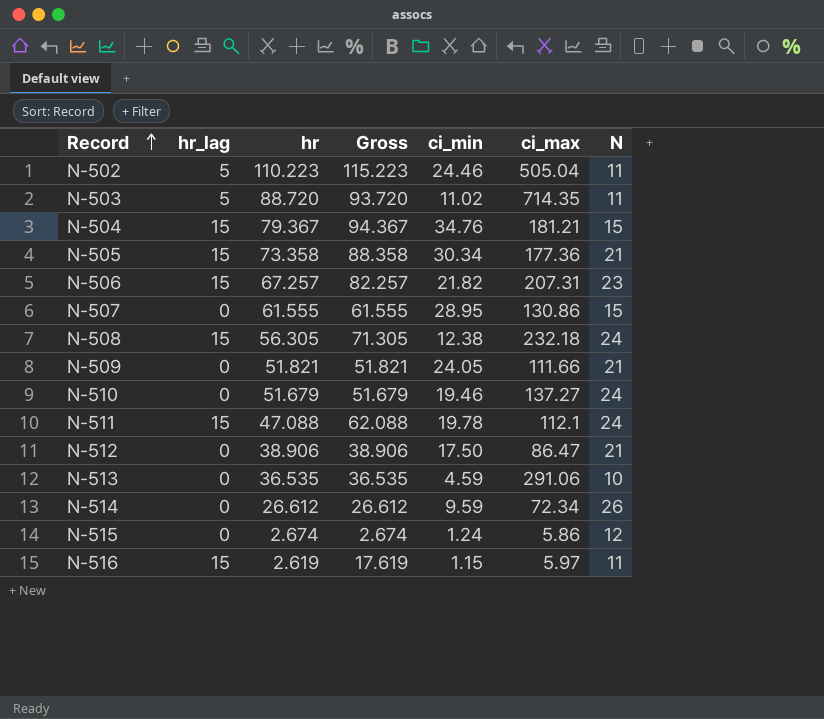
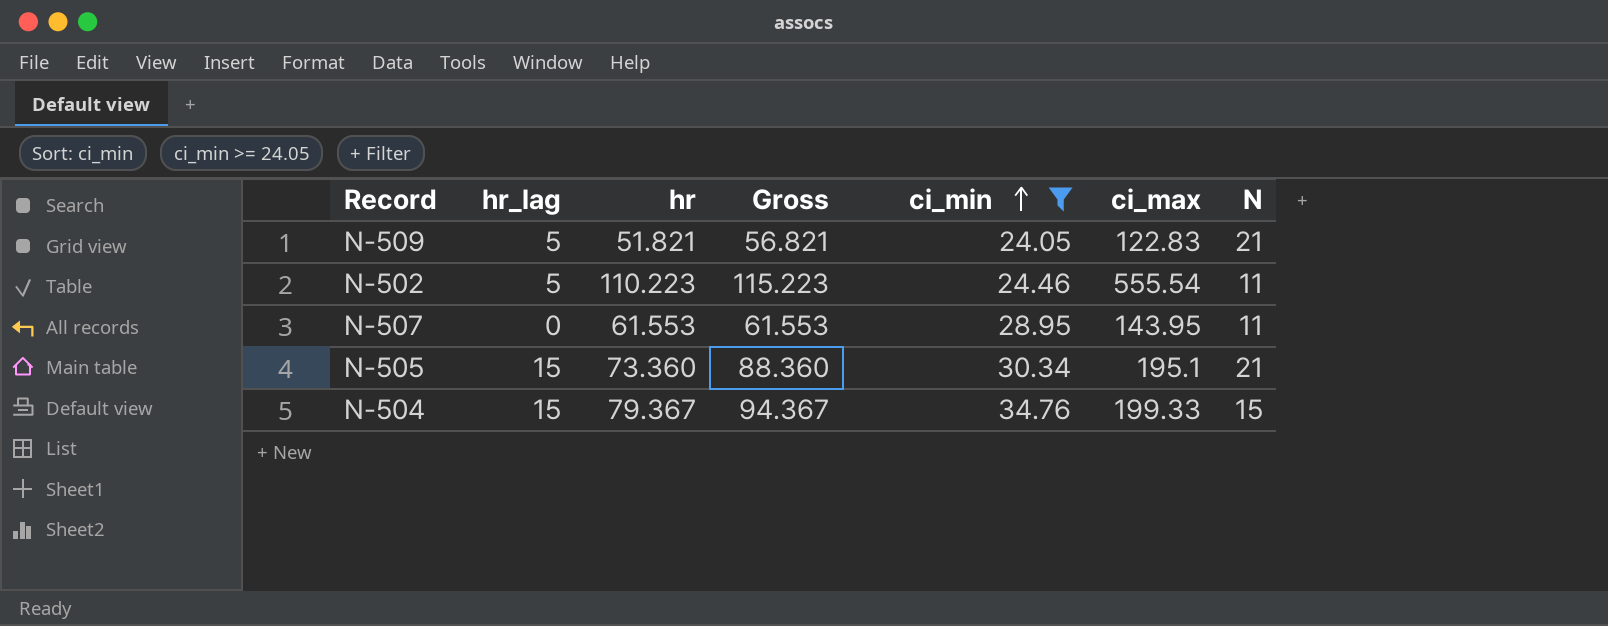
filter: none -> ci_min >= 24.05
row order: Record ascending -> ci_min ascending
N-509 | hr_lag: 0 -> 5
N-509 | Gross: 51.821 -> 56.821
N-509 | ci_max: 111.66 -> 122.83
N-502 | ci_max: 505.04 -> 555.54
N-507 | hr: 61.555 -> 61.553
N-507 | Gross: 61.555 -> 61.553
N-507 | ci_max: 130.86 -> 143.95
N-507 | N: 15 -> 11
N-505 | hr: 73.358 -> 73.360
N-505 | Gross: 88.358 -> 88.360
N-505 | ci_max: 177.36 -> 195.1
N-504 | ci_max: 181.21 -> 199.33

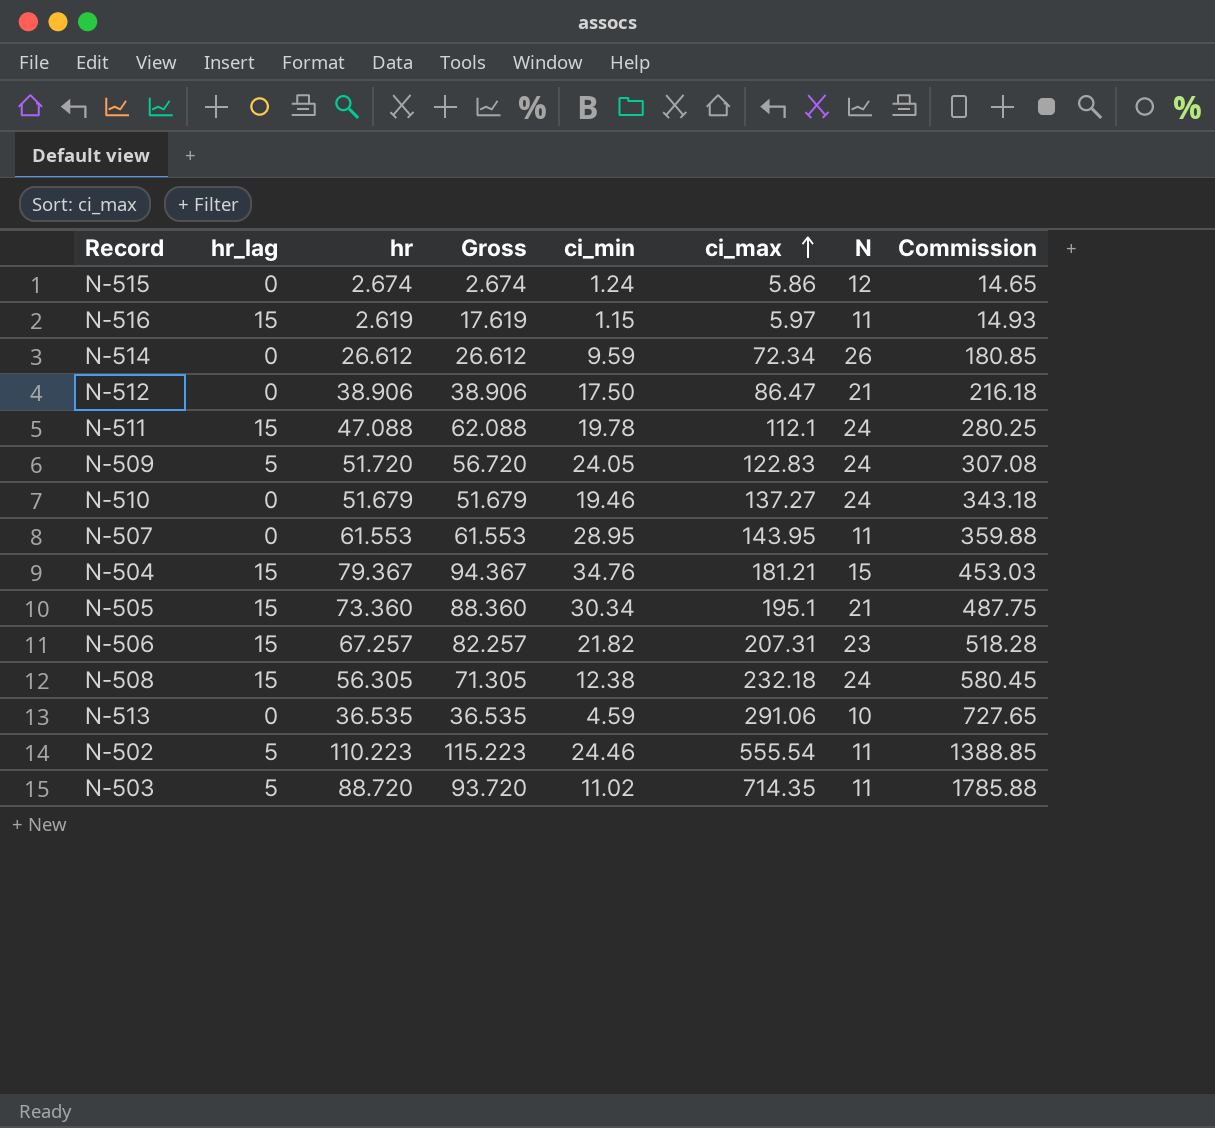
filter: ci_min >= 24.05 -> none
row order: ci_min ascending -> ci_max ascending
column Commission | formula: none -> [ci_max] * 2.5
N-509 | hr: 51.821 -> 51.720
N-509 | Gross: 56.821 -> 56.720
N-509 | N: 21 -> 24
N-504 | ci_max: 199.33 -> 181.21

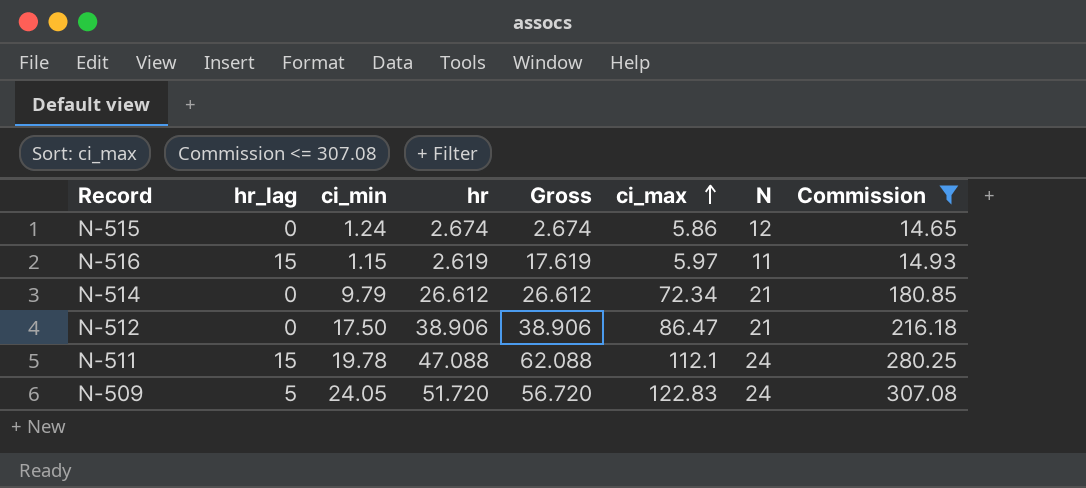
filter: none -> Commission <= 307.08
column ci_min | position: 5 -> 3
N-514 | ci_min: 9.59 -> 9.79
N-514 | N: 26 -> 21

